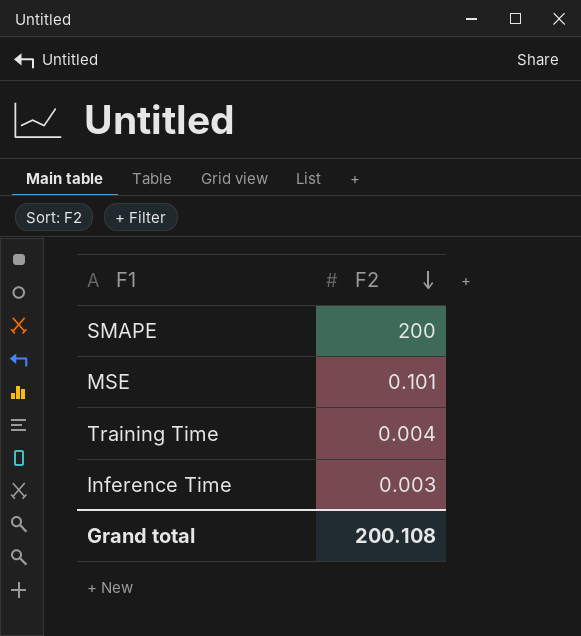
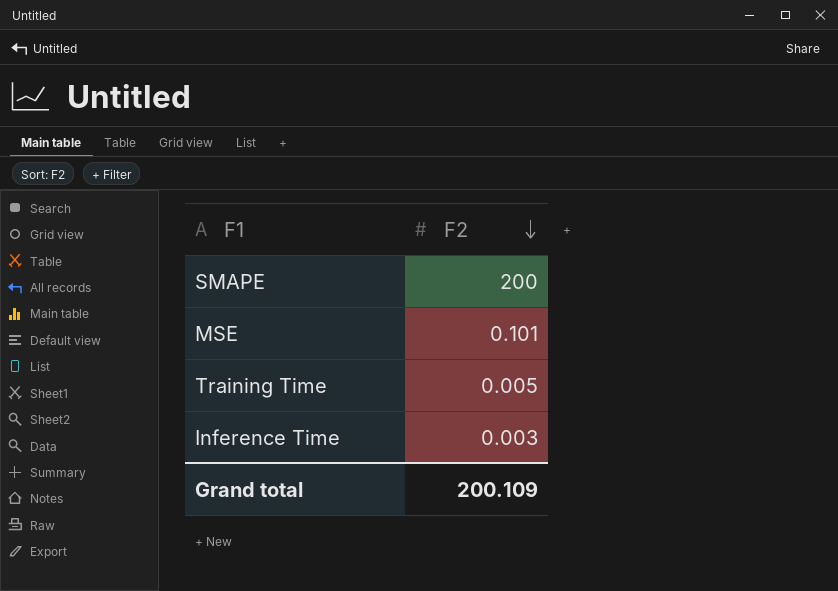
Training Time | F2: 0.004 -> 0.005
Grand total | F2: 200.108 -> 200.109

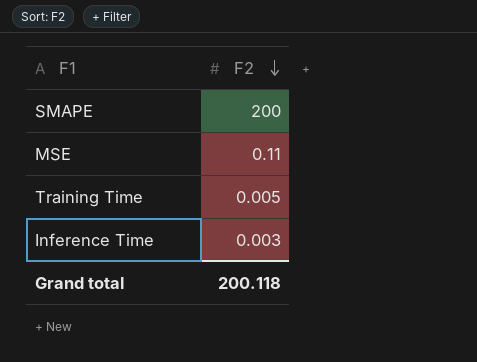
MSE | F2: 0.101 -> 0.11
Grand total | F2: 200.109 -> 200.118

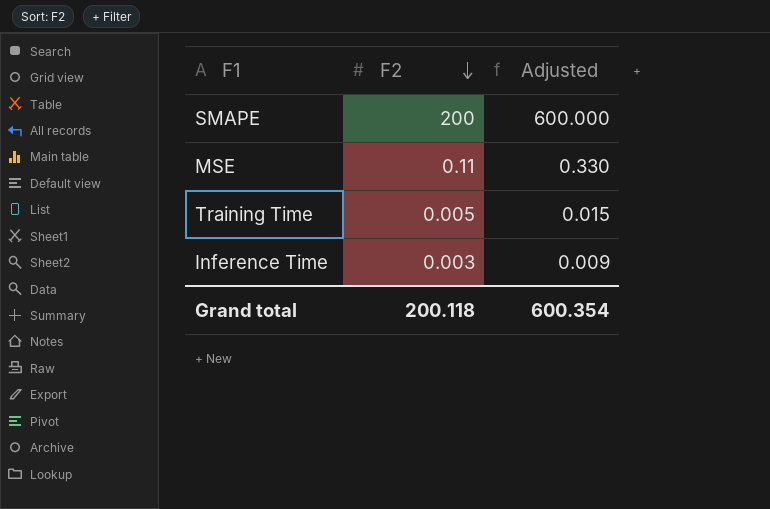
column Adjusted | formula: none -> [F2] * 3

